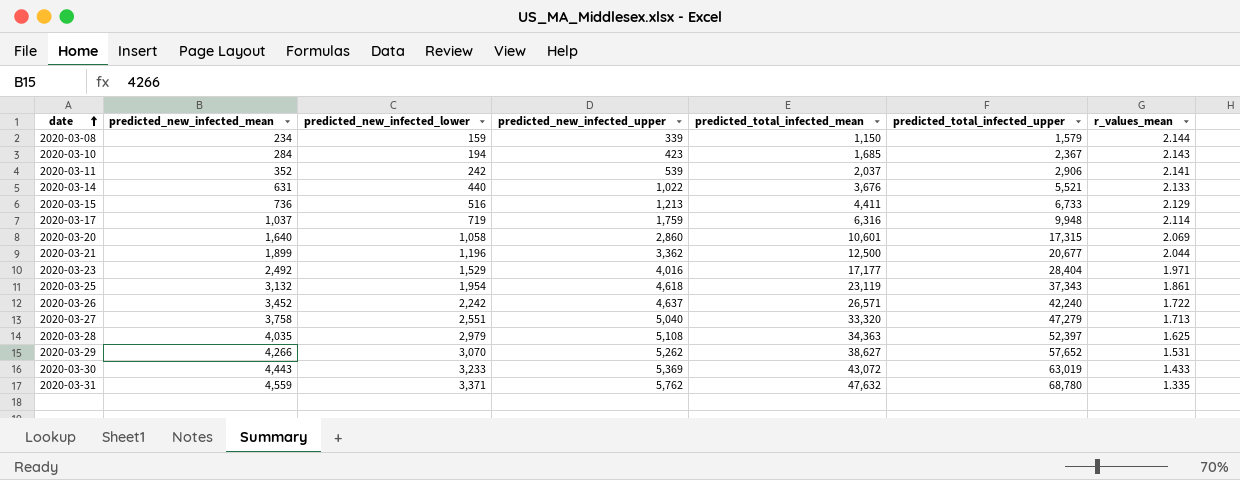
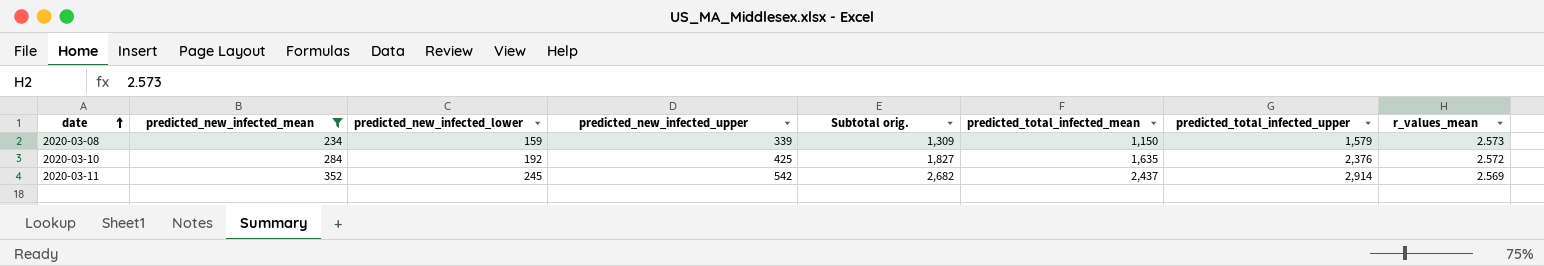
filter: none -> predicted_new_infected_mean <= 352
column Subtotal orig. | formula: none -> [predicted_new_infected_lower] + [predicted_total_infected_mean]
2020-03-08 | r_values_mean: 2.144 -> 2.573
2020-03-10 | predicted_new_infected_lower: 194 -> 192
2020-03-10 | predicted_new_infected_upper: 423 -> 425
2020-03-10 | predicted_total_infected_mean: 1,685 -> 1,635
2020-03-10 | predicted_total_infected_upper: 2,367 -> 2,376
2020-03-10 | r_values_mean: 2.143 -> 2.572
2020-03-11 | predicted_new_infected_lower: 242 -> 245
2020-03-11 | predicted_new_infected_upper: 539 -> 542
2020-03-11 | predicted_total_infected_mean: 2,037 -> 2,437
2020-03-11 | predicted_total_infected_upper: 2,906 -> 2,914
2020-03-11 | r_values_mean: 2.141 -> 2.569

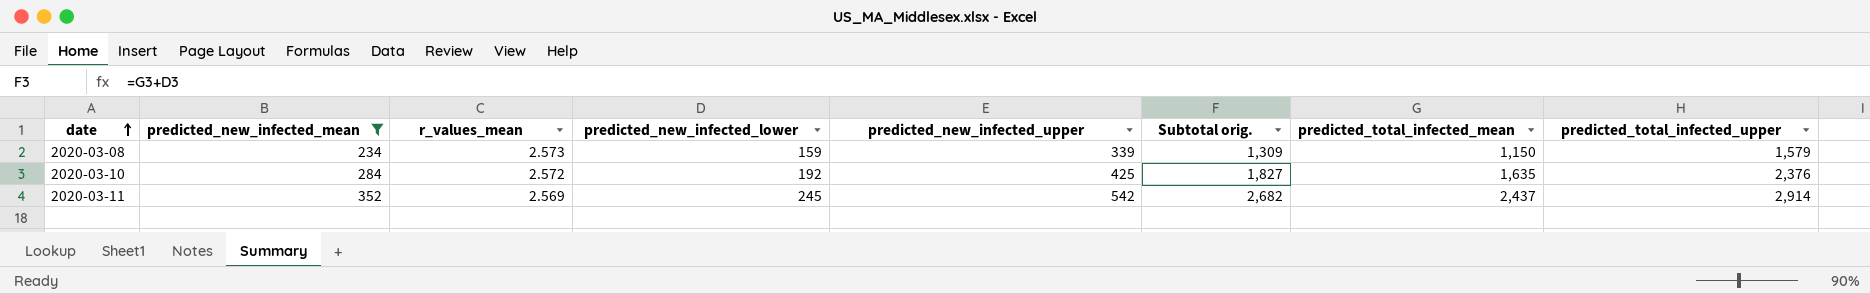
column r_values_mean | position: 8 -> 3

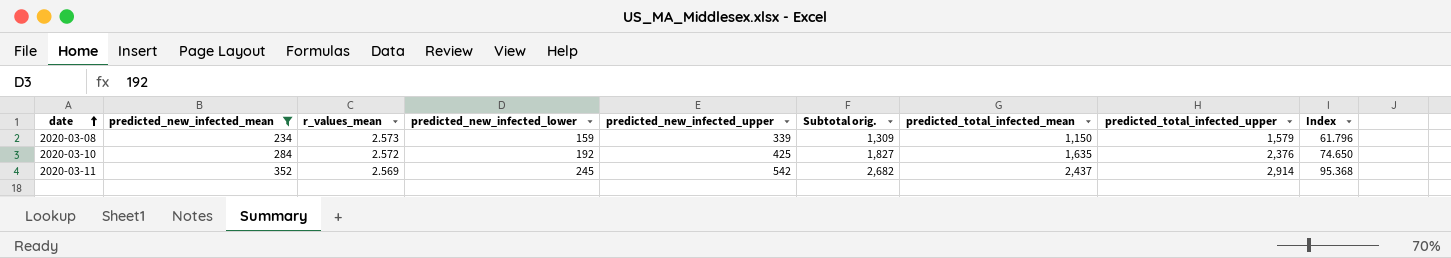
column Index | formula: none -> [predicted_new_infected_lower] / [r_values_mean]

